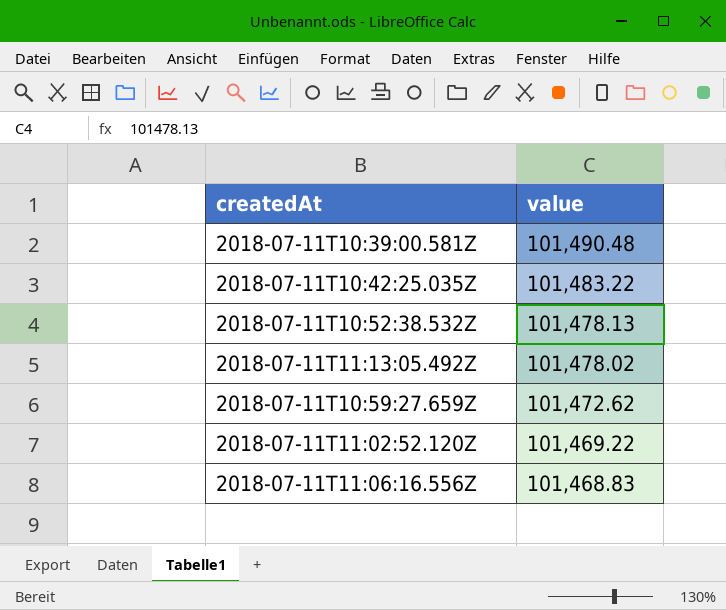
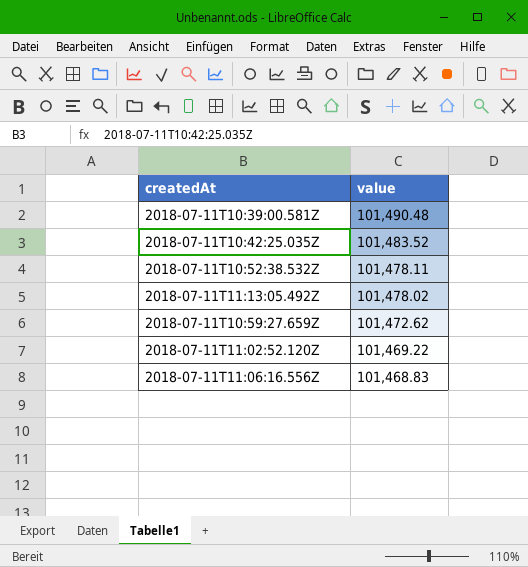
2018-07-11T10:42:25.035Z | value: 101,483.22 -> 101,483.52
2018-07-11T10:52:38.532Z | value: 101,478.13 -> 101,478.11

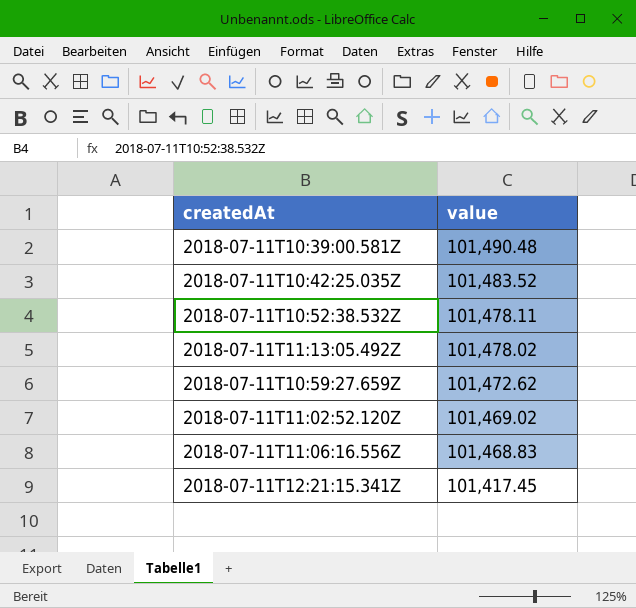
2018-07-11T11:02:52.120Z | value: 101,469.22 -> 101,469.02
row 2018-07-11T12:21:15.341Z: none -> 101,417.45

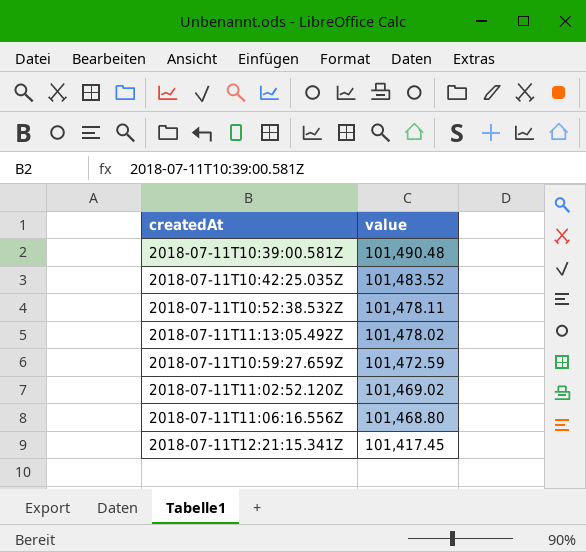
2018-07-11T10:59:27.659Z | value: 101,472.62 -> 101,472.59
2018-07-11T11:06:16.556Z | value: 101,468.83 -> 101,468.80

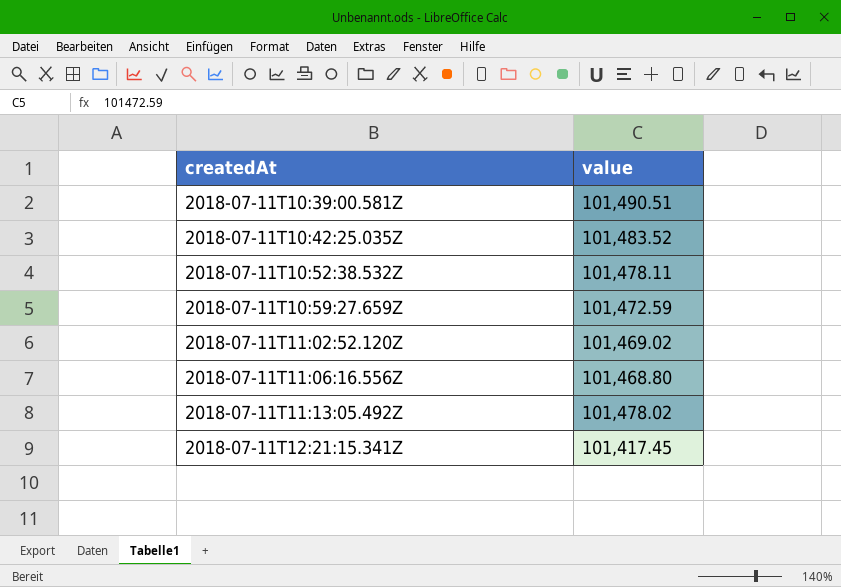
row order: value descending -> createdAt ascending
2018-07-11T10:39:00.581Z | value: 101,490.48 -> 101,490.51

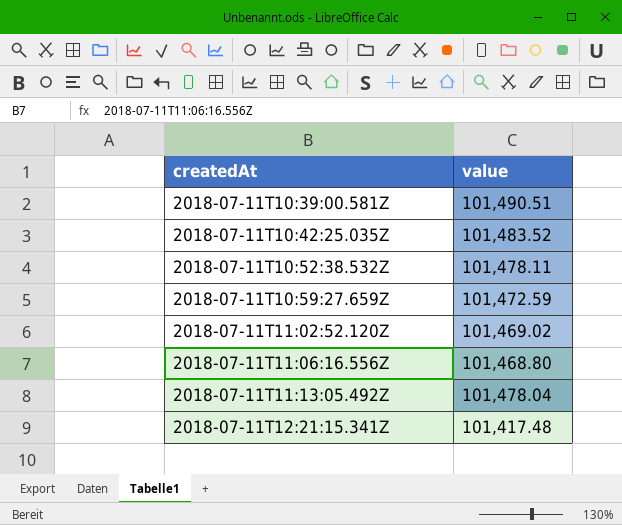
2018-07-11T11:13:05.492Z | value: 101,478.02 -> 101,478.04
2018-07-11T12:21:15.341Z | value: 101,417.45 -> 101,417.48

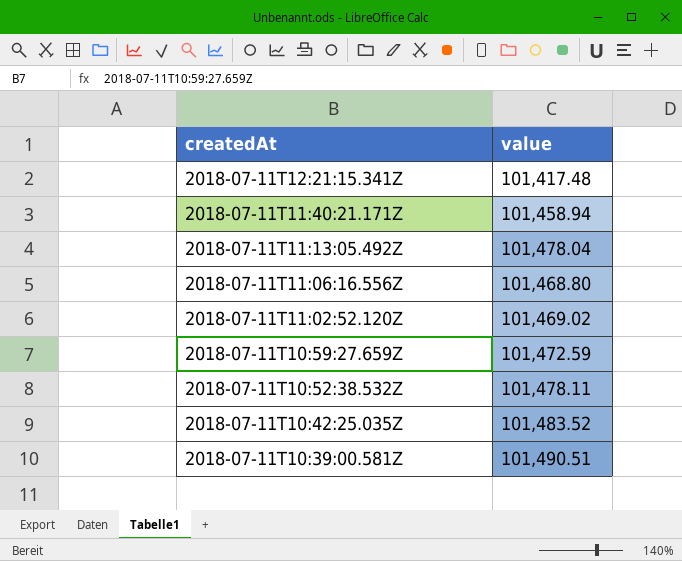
row order: createdAt ascending -> createdAt descending
row 2018-07-11T11:40:21.171Z: none -> 101,458.94

